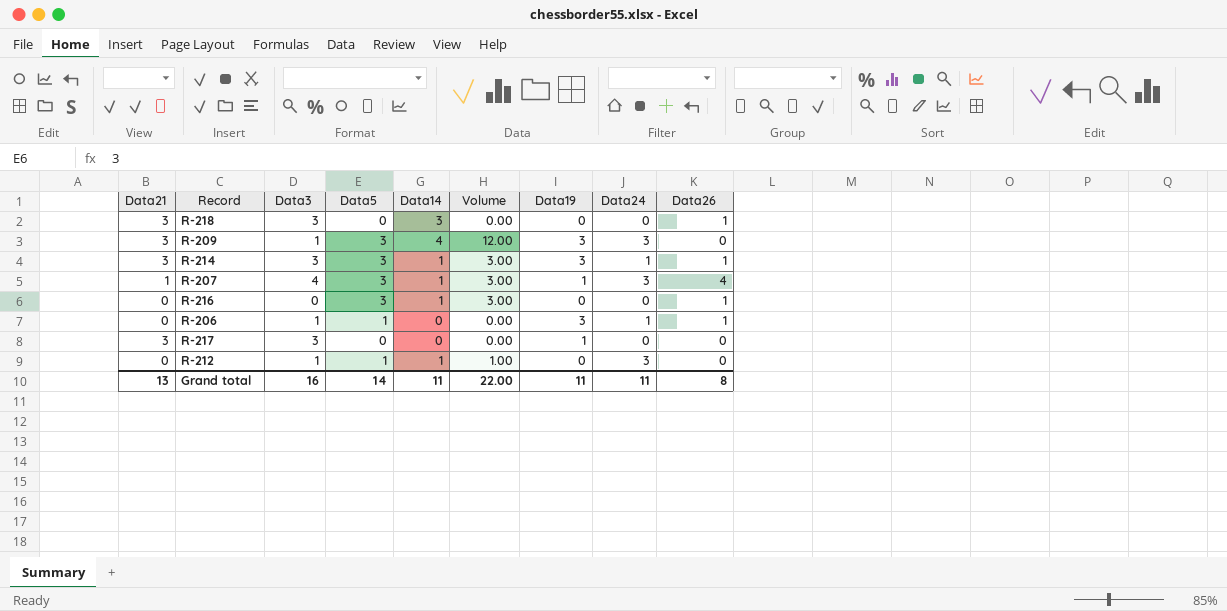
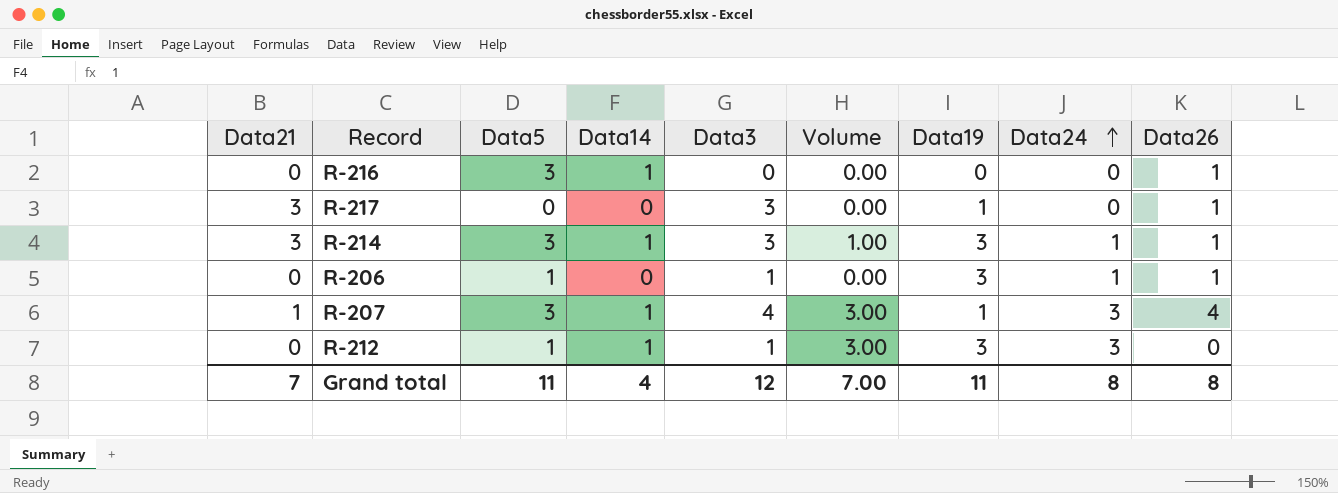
row order: none -> Data24 ascending
column Data3 | position: 3 -> 5
column Volume | formula: [Data5] * [Data14] -> [Data14] * [Data24]
row R-218: 3 | 3 | 0 | 3 | 0.00 | 0 | 0 | 1 -> none
row R-209: 3 | 1 | 3 | 4 | 12.00 | 3 | 3 | 0 -> none
R-217 | Data26: 0 -> 1
R-212 | Data19: 0 -> 3
Grand total | Data21: 13 -> 7
Grand total | Data5: 14 -> 11
Grand total | Data14: 11 -> 4
Grand total | Data3: 16 -> 12
Grand total | Volume: 22.00 -> 7.00
Grand total | Data24: 11 -> 8

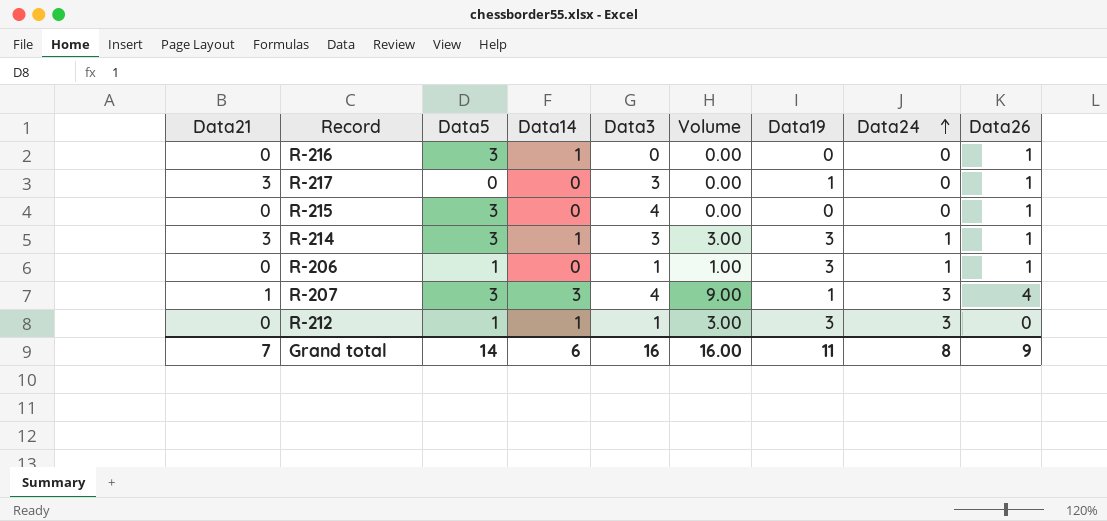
column Volume | formula: [Data14] * [Data24] -> [Data5] * [Data24]
row R-215: none -> 0 | 3 | 0 | 4 | 0.00 | 0 | 0 | 1
R-207 | Data14: 1 -> 3
Grand total | Data5: 11 -> 14
Grand total | Data14: 4 -> 6
Grand total | Data3: 12 -> 16
Grand total | Volume: 7.00 -> 16.00
Grand total | Data26: 8 -> 9

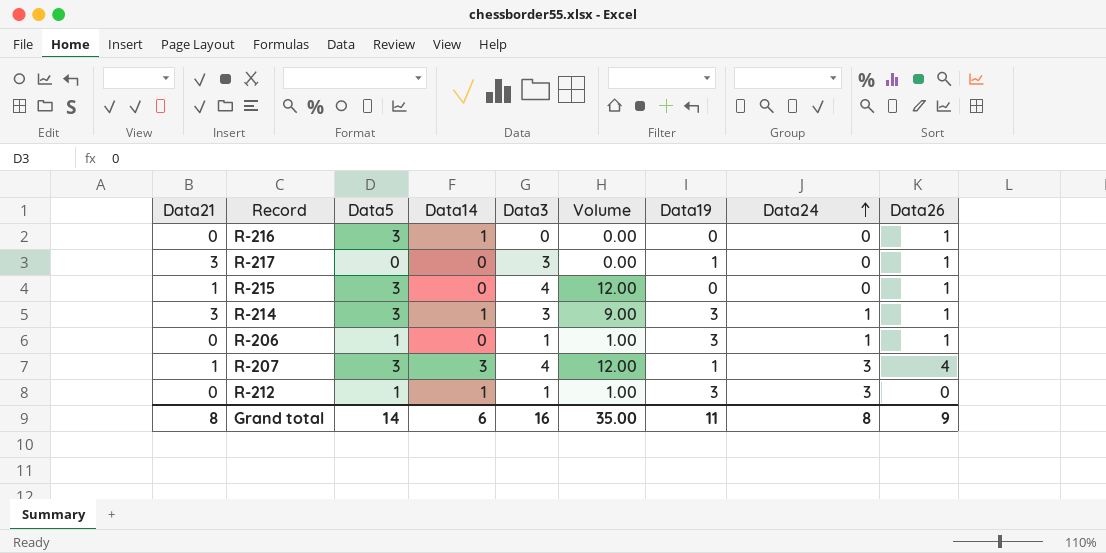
column Volume | formula: [Data5] * [Data24] -> [Data5] * [Data3]
R-215 | Data21: 0 -> 1
Grand total | Data21: 7 -> 8
Grand total | Volume: 16.00 -> 35.00

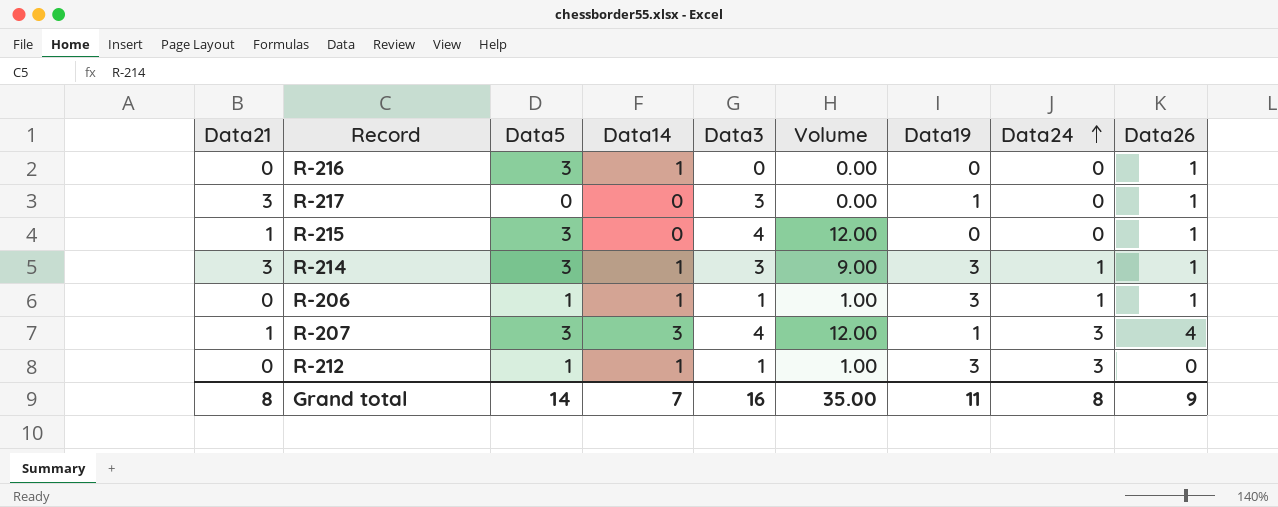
R-206 | Data14: 0 -> 1
Grand total | Data14: 6 -> 7

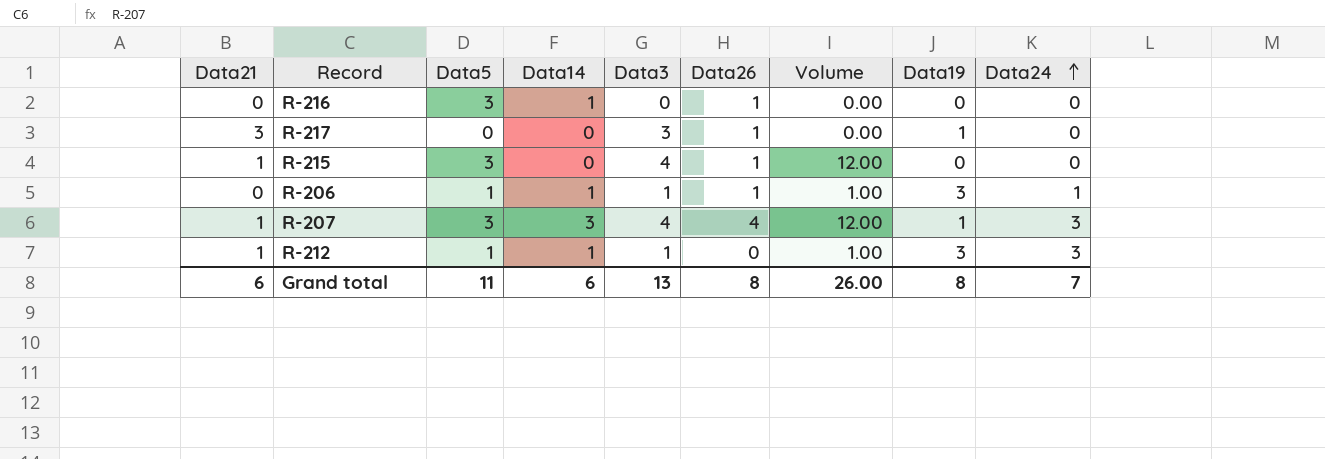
column Data26 | position: 9 -> 6
row R-214: 3 | 3 | 1 | 3 | 9.00 | 3 | 1 | 1 -> none
R-212 | Data21: 0 -> 1
Grand total | Data21: 8 -> 6
Grand total | Data5: 14 -> 11
Grand total | Data14: 7 -> 6
Grand total | Data3: 16 -> 13
Grand total | Data26: 9 -> 8
Grand total | Volume: 35.00 -> 26.00
Grand total | Data19: 11 -> 8
Grand total | Data24: 8 -> 7

